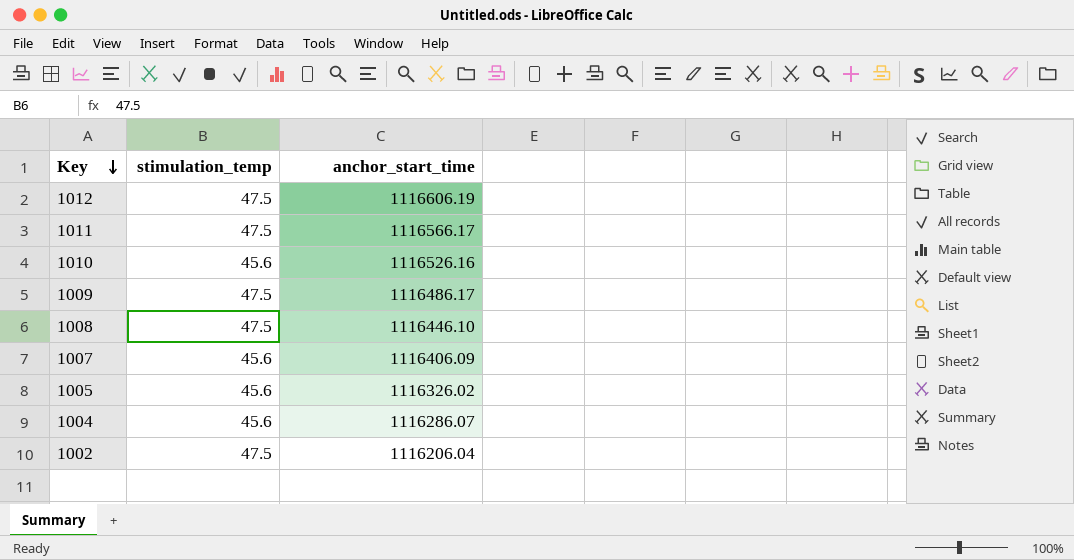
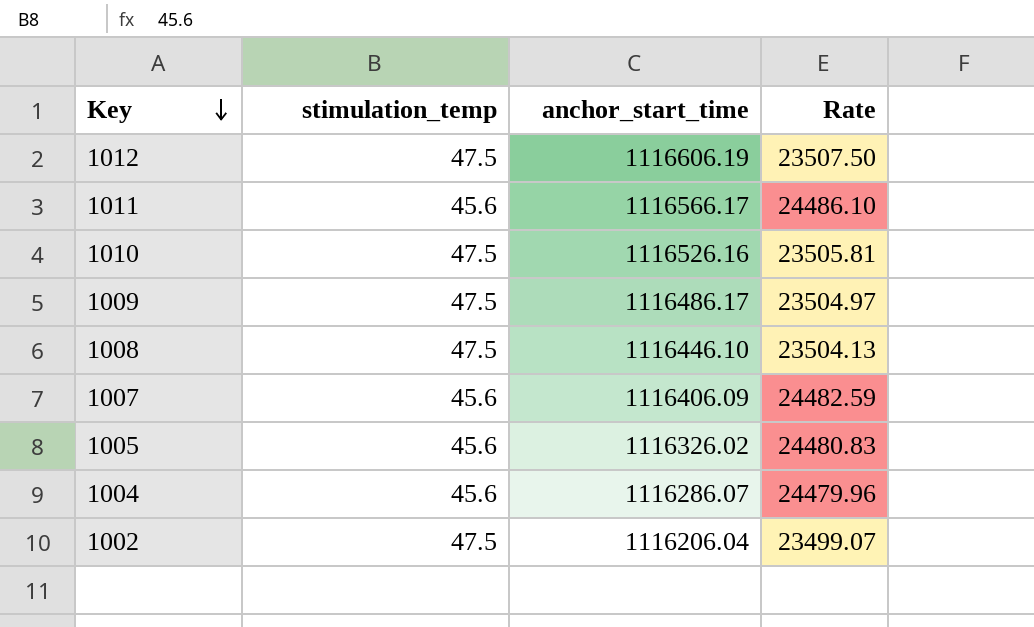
column Rate | formula: none -> [anchor_start_time] / [stimulation_temp]
1011 | stimulation_temp: 47.5 -> 45.6
1010 | stimulation_temp: 45.6 -> 47.5

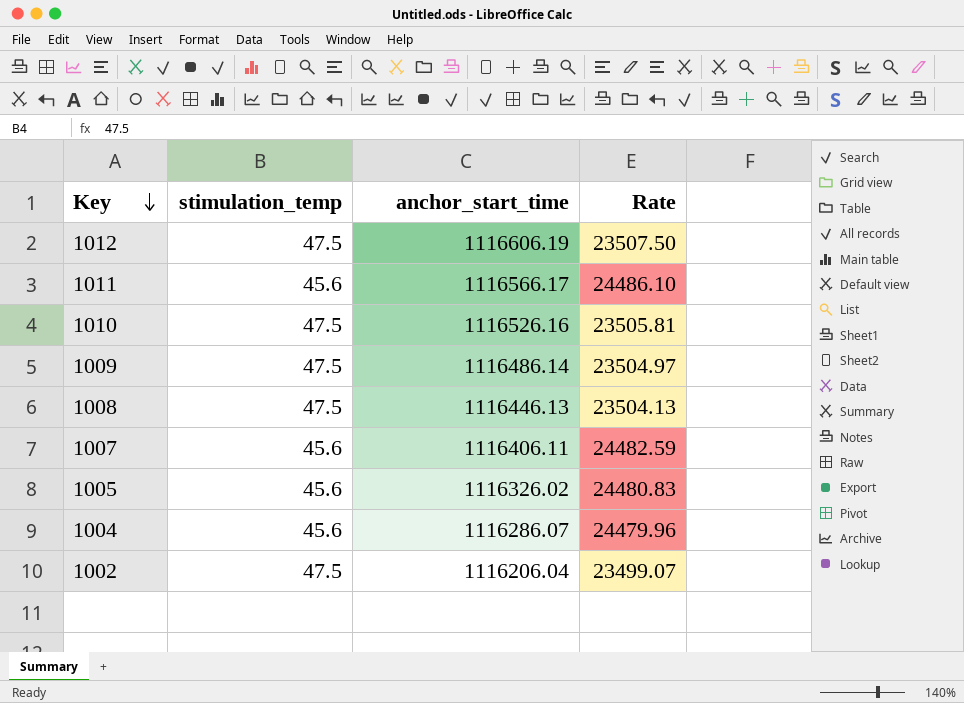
1009 | anchor_start_time: 1116486.17 -> 1116486.14
1008 | anchor_start_time: 1116446.10 -> 1116446.13
1007 | anchor_start_time: 1116406.09 -> 1116406.11

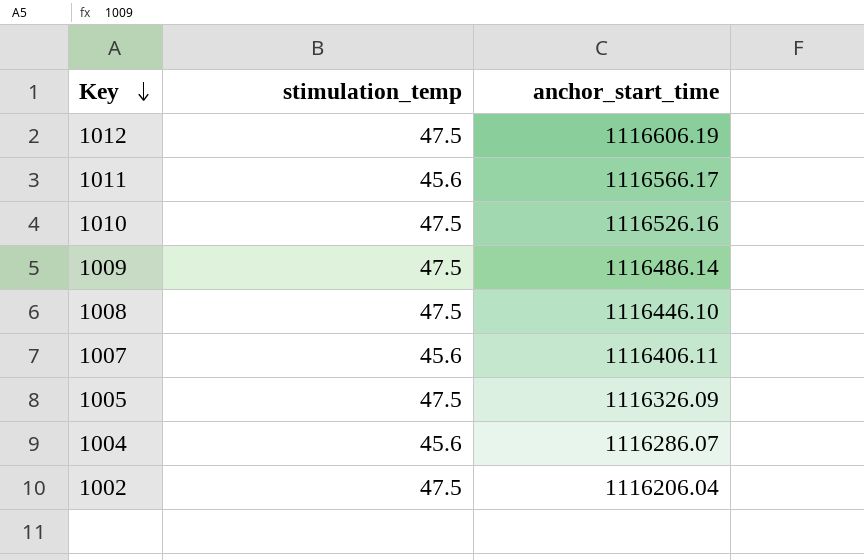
column Rate | formula: [anchor_start_time] / [stimulation_temp] -> none
1008 | anchor_start_time: 1116446.13 -> 1116446.10
1005 | stimulation_temp: 45.6 -> 47.5
1005 | anchor_start_time: 1116326.02 -> 1116326.09

